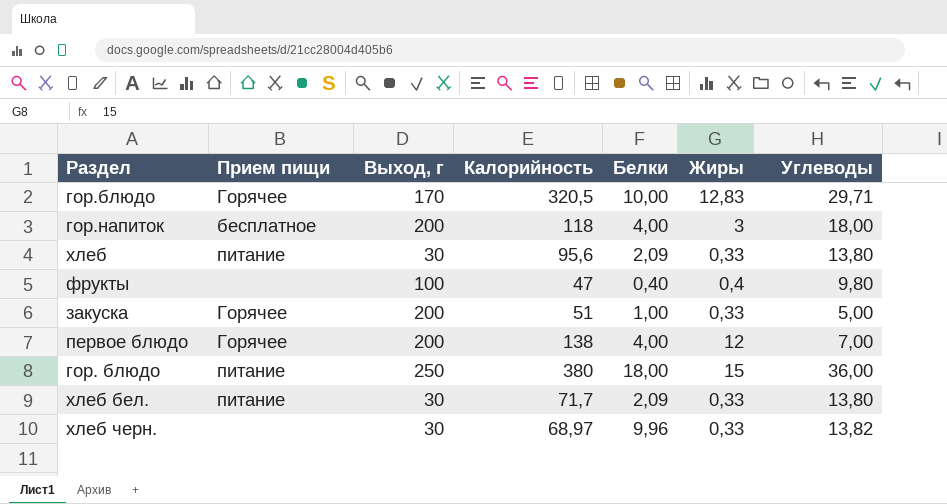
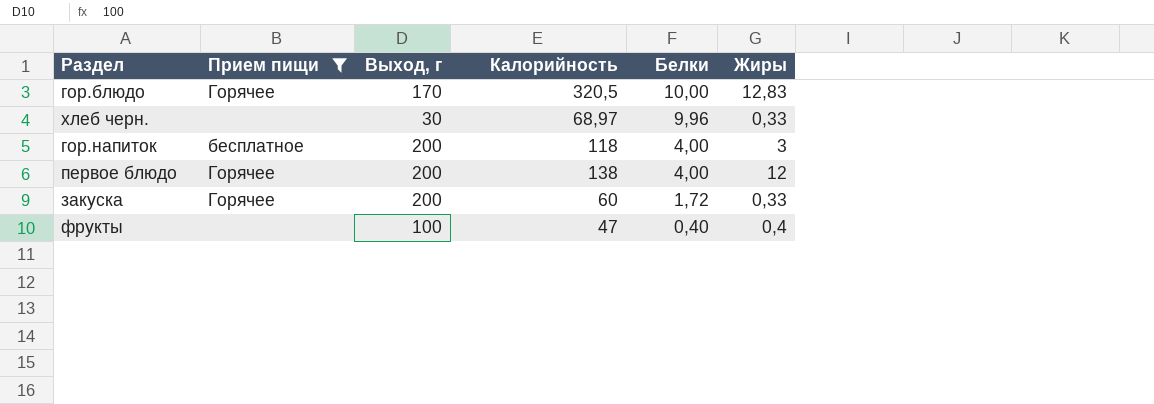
filter: none -> Прием пищи != питание
row order: none -> Белки descending
column Углеводы | position: 7 -> none
закуска | Калорийность: 51 -> 60
закуска | Белки: 1,00 -> 1,72

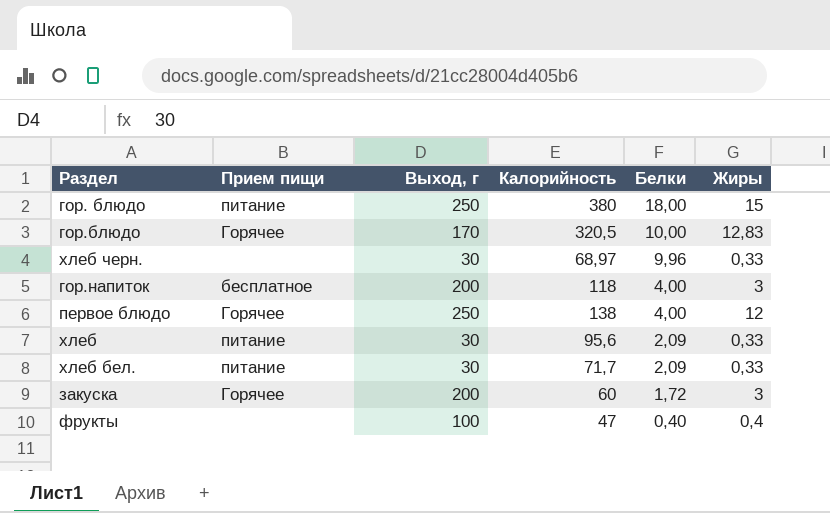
filter: Прием пищи != питание -> none
первое блюдо | Выход, г: 200 -> 250
закуска | Жиры: 0,33 -> 3

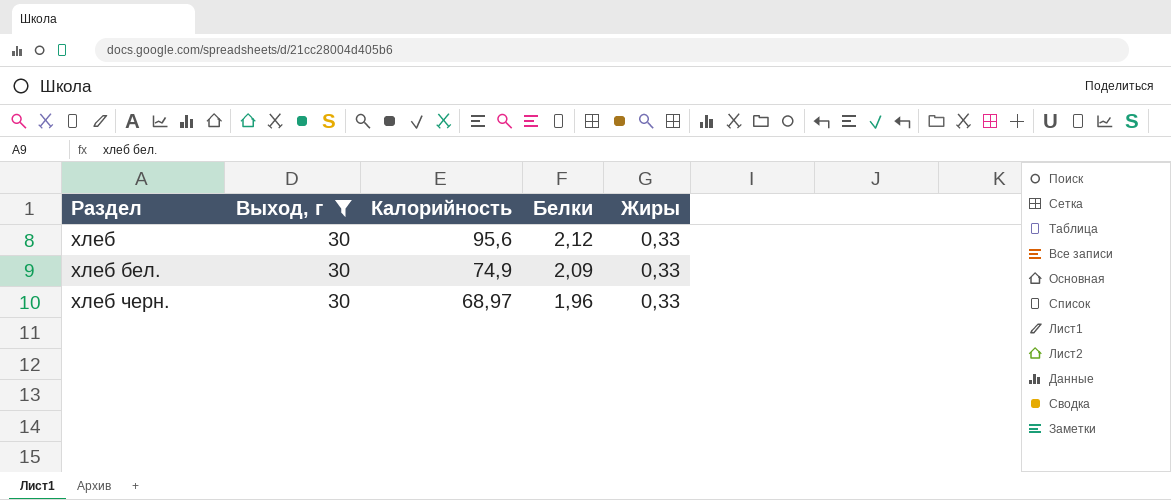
filter: none -> Выход, г = 30
row order: Белки descending -> Раздел ascending
column Прием пищи | position: 2 -> none
хлеб | Белки: 2,09 -> 2,12
хлеб бел. | Калорийность: 71,7 -> 74,9
хлеб черн. | Белки: 9,96 -> 1,96

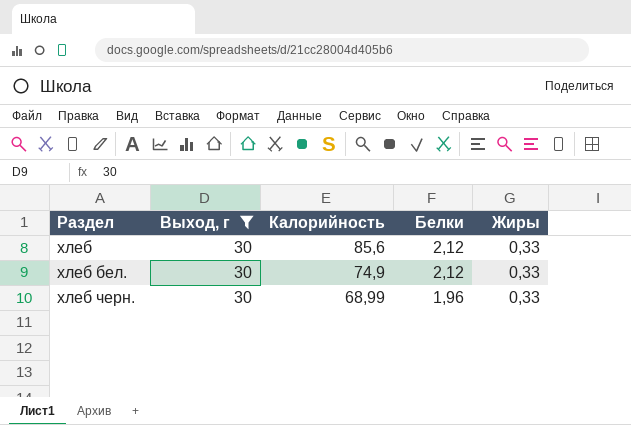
хлеб | Калорийность: 95,6 -> 85,6
хлеб бел. | Белки: 2,09 -> 2,12
хлеб черн. | Калорийность: 68,97 -> 68,99

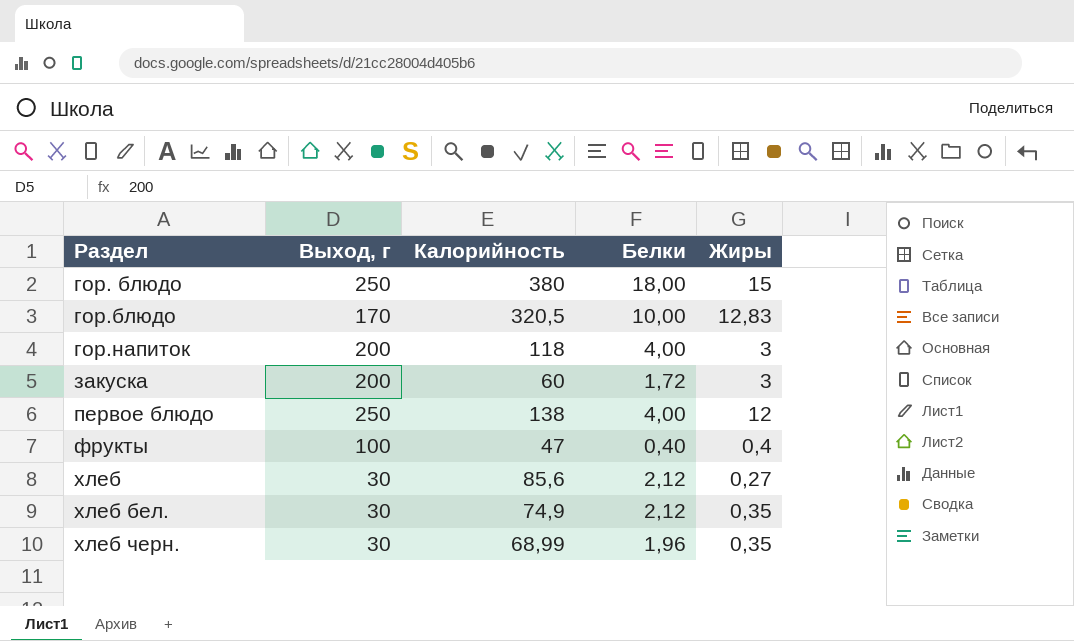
filter: Выход, г = 30 -> none
хлеб | Жиры: 0,33 -> 0,27
хлеб бел. | Жиры: 0,33 -> 0,35
хлеб черн. | Жиры: 0,33 -> 0,35

